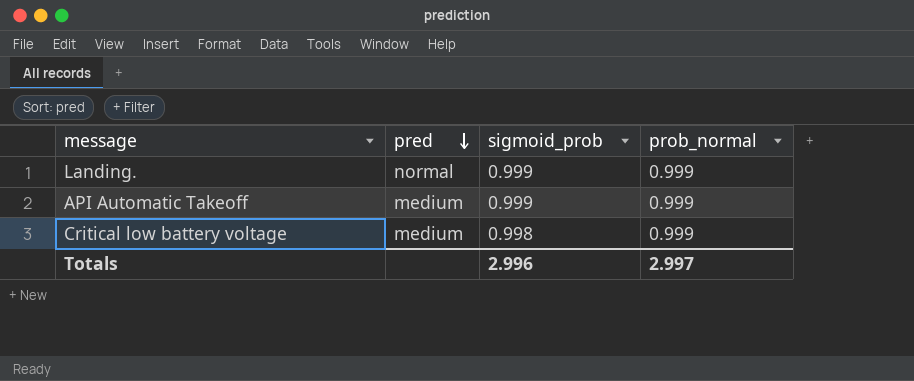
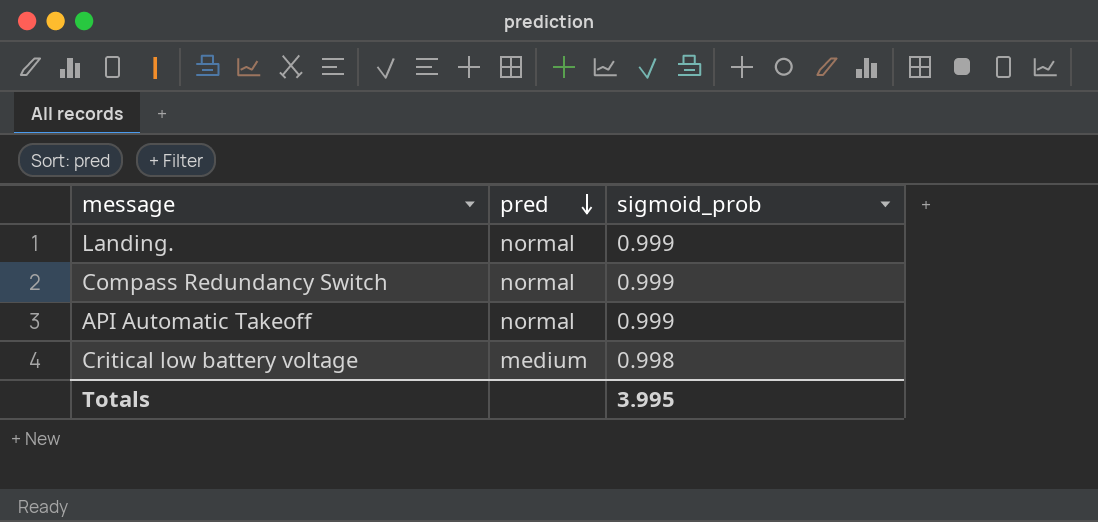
column prob_normal | position: 4 -> none
row Compass Redundancy Switch: none -> normal | 0.999
API Automatic Takeoff | pred: medium -> normal
Totals | sigmoid_prob: 2.996 -> 3.995

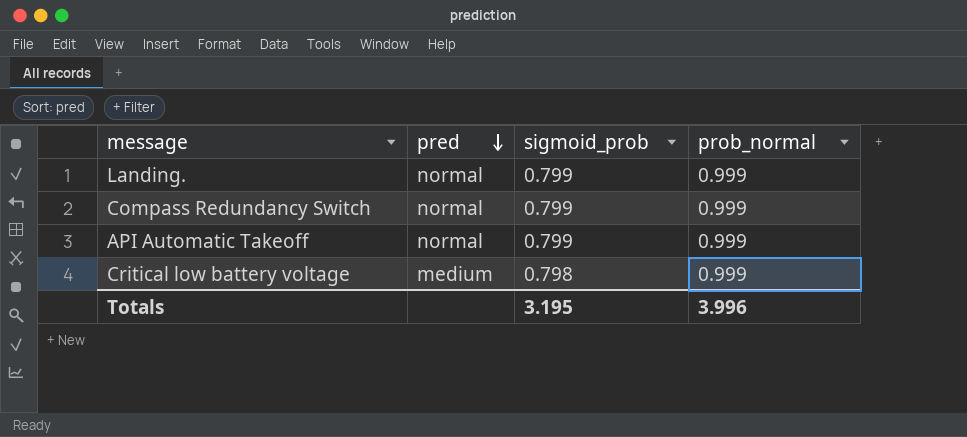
column prob_normal | position: none -> 4
Landing. | sigmoid_prob: 0.999 -> 0.799
Compass Redundancy Switch | sigmoid_prob: 0.999 -> 0.799
API Automatic Takeoff | sigmoid_prob: 0.999 -> 0.799
Critical low battery voltage | sigmoid_prob: 0.998 -> 0.798
Totals | sigmoid_prob: 3.995 -> 3.195

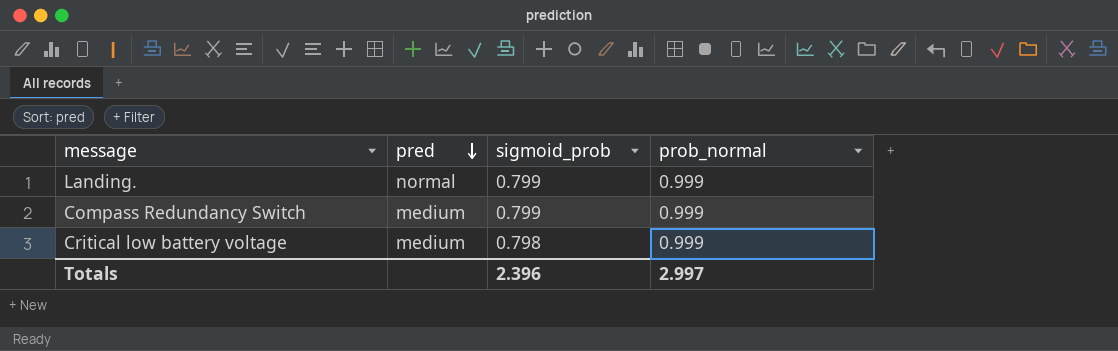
row API Automatic Takeoff: normal | 0.799 | 0.999 -> none
Compass Redundancy Switch | pred: normal -> medium
Totals | sigmoid_prob: 3.195 -> 2.396
Totals | prob_normal: 3.996 -> 2.997

